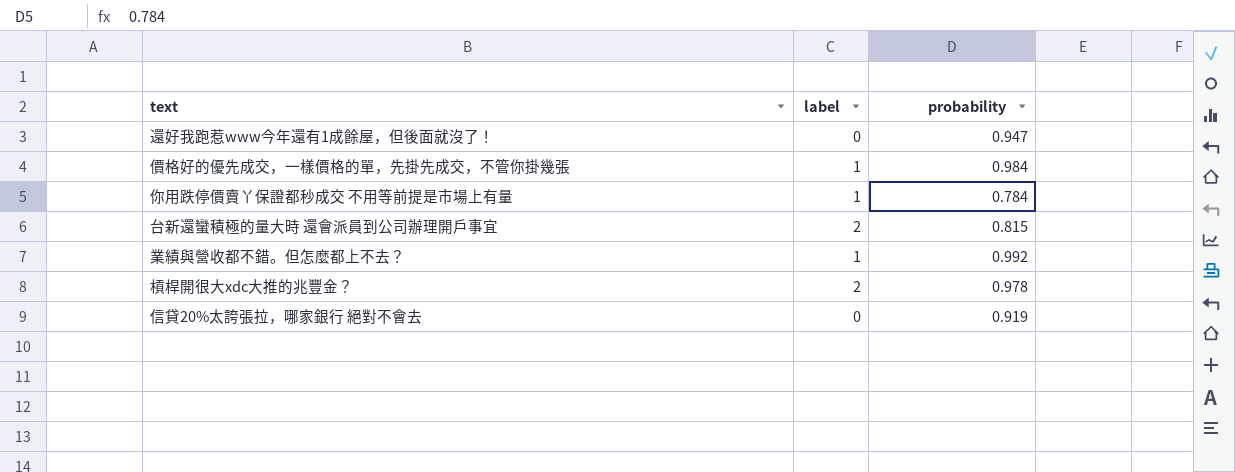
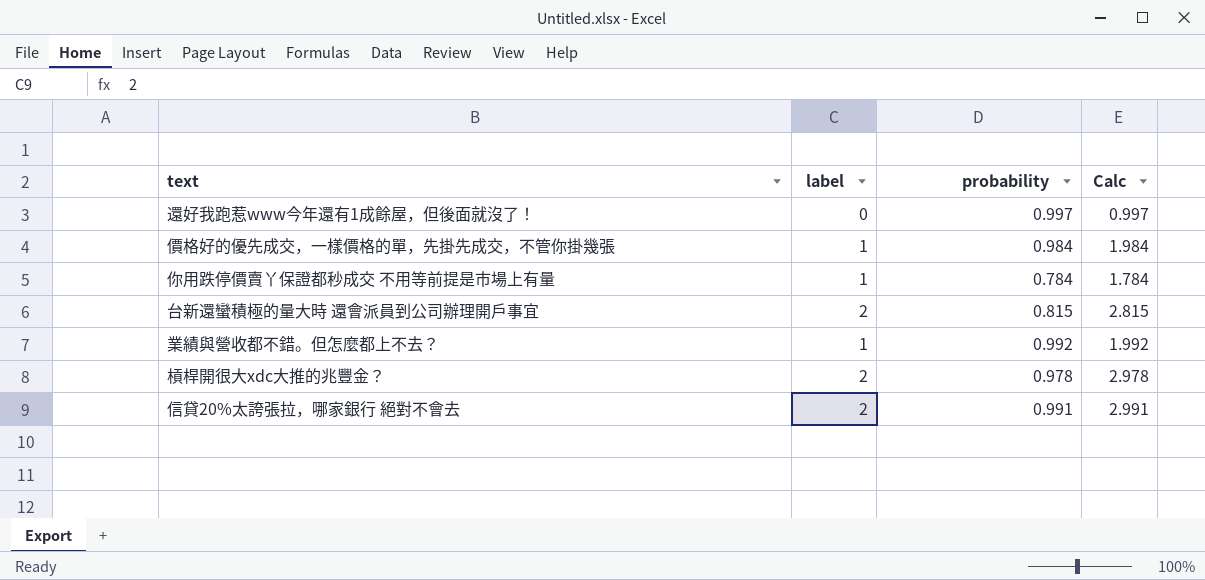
column Calc | formula: none -> [label] + [probability]
還好我跑惹www今年還有1成餘屋，但後面就沒了！ | probability: 0.947 -> 0.997
信貸20%太誇張拉，哪家銀行 絕對不會去 | label: 0 -> 2
信貸20%太誇張拉，哪家銀行 絕對不會去 | probability: 0.919 -> 0.991

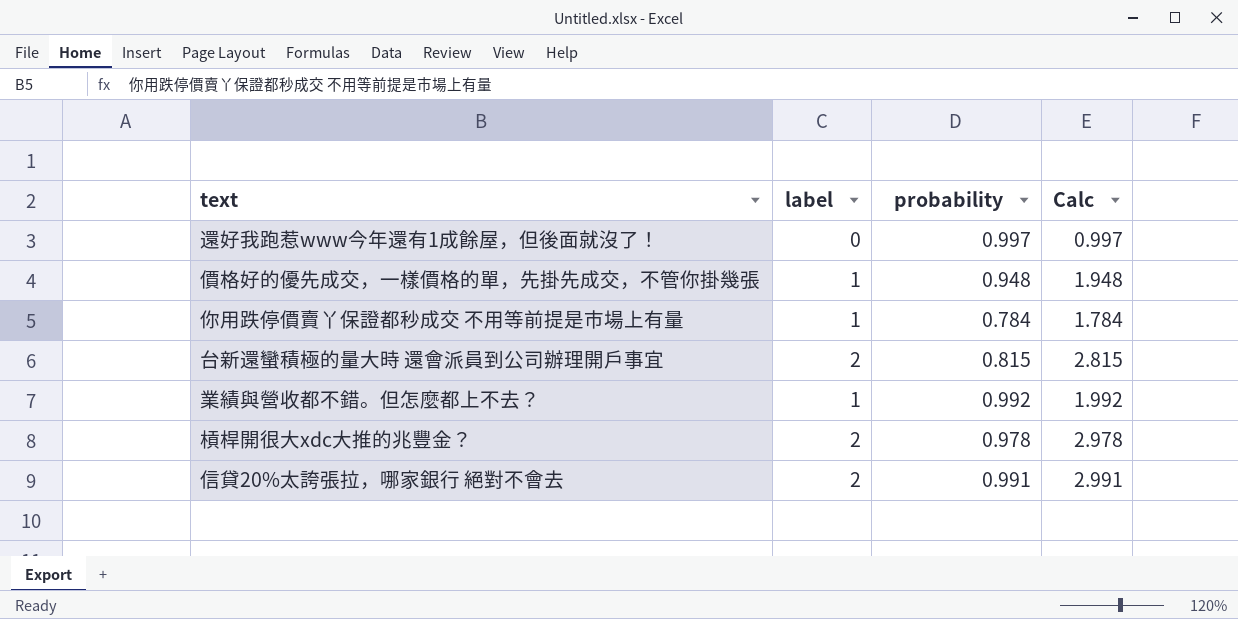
價格好的優先成交，一樣價格的單，先掛先成交，不管你掛幾張 | probability: 0.984 -> 0.948
價格好的優先成交，一樣價格的單，先掛先成交，不管你掛幾張 | Calc: 1.984 -> 1.948

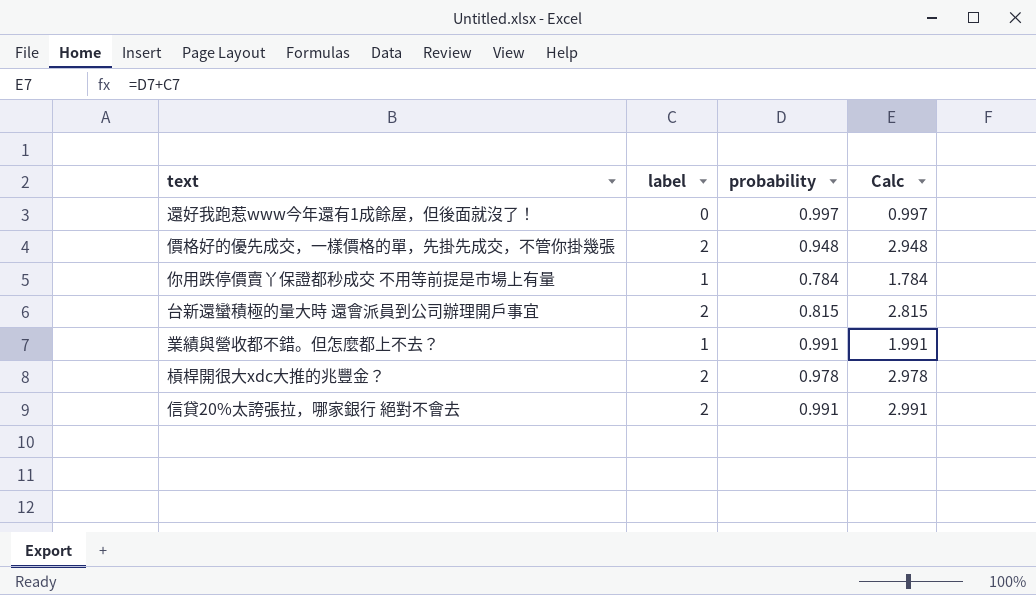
價格好的優先成交，一樣價格的單，先掛先成交，不管你掛幾張 | label: 1 -> 2
價格好的優先成交，一樣價格的單，先掛先成交，不管你掛幾張 | Calc: 1.948 -> 2.948
業績與營收都不錯。但怎麼都上不去？ | probability: 0.992 -> 0.991
業績與營收都不錯。但怎麼都上不去？ | Calc: 1.992 -> 1.991

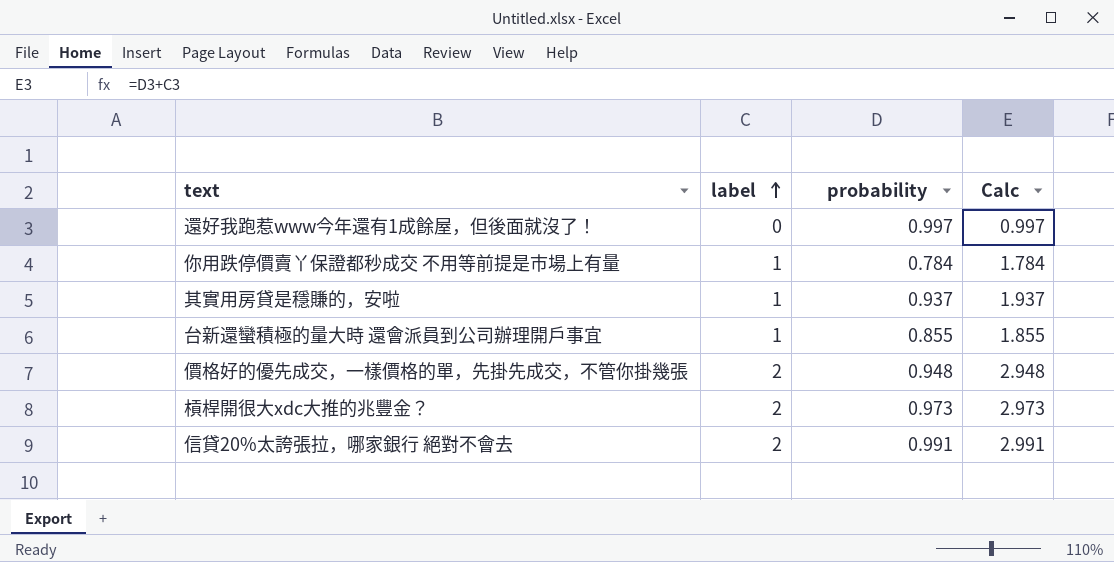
row order: none -> label ascending
row 業績與營收都不錯。但怎麼都上不去？: 1 | 0.991 | 1.991 -> none
row 其實用房貸是穩賺的，安啦: none -> 1 | 0.937 | 1.937
台新還蠻積極的量大時 還會派員到公司辦理開戶事宜 | label: 2 -> 1
台新還蠻積極的量大時 還會派員到公司辦理開戶事宜 | probability: 0.815 -> 0.855
台新還蠻積極的量大時 還會派員到公司辦理開戶事宜 | Calc: 2.815 -> 1.855
槓桿開很大xdc大推的兆豐金？ | probability: 0.978 -> 0.973
槓桿開很大xdc大推的兆豐金？ | Calc: 2.978 -> 2.973

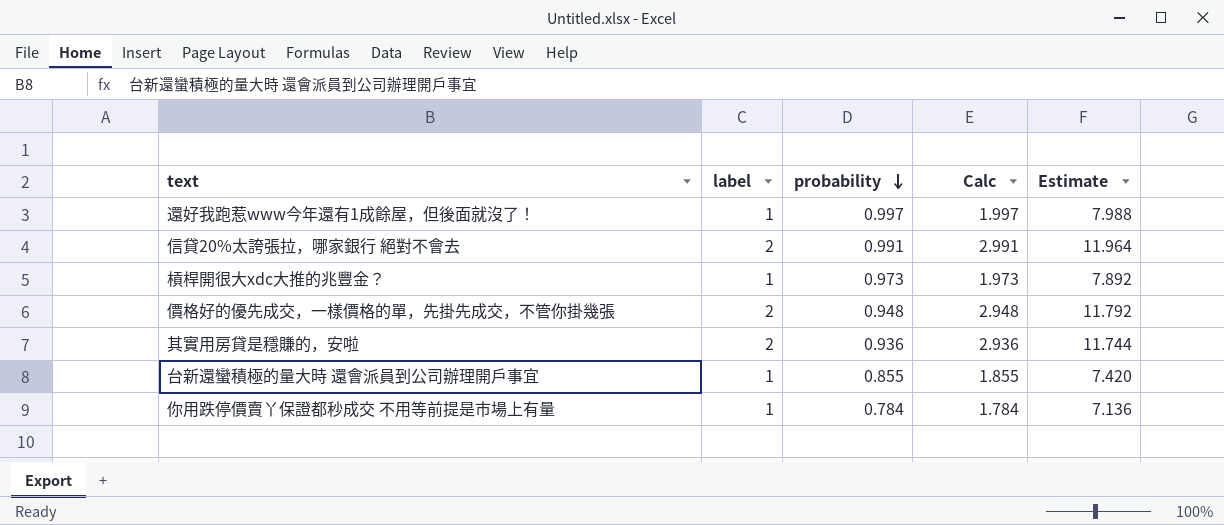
row order: label ascending -> probability descending
column Estimate | formula: none -> [Calc] * 4
還好我跑惹www今年還有1成餘屋，但後面就沒了！ | label: 0 -> 1
還好我跑惹www今年還有1成餘屋，但後面就沒了！ | Calc: 0.997 -> 1.997
槓桿開很大xdc大推的兆豐金？ | label: 2 -> 1
槓桿開很大xdc大推的兆豐金？ | Calc: 2.973 -> 1.973
其實用房貸是穩賺的，安啦 | label: 1 -> 2
其實用房貸是穩賺的，安啦 | probability: 0.937 -> 0.936
其實用房貸是穩賺的，安啦 | Calc: 1.937 -> 2.936

